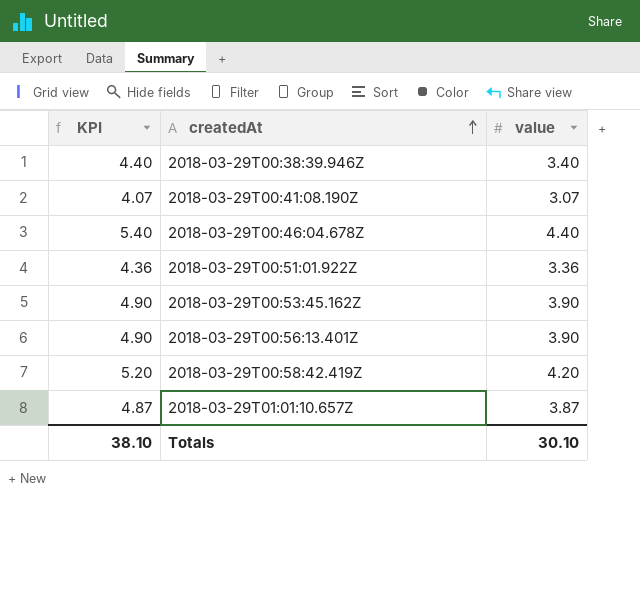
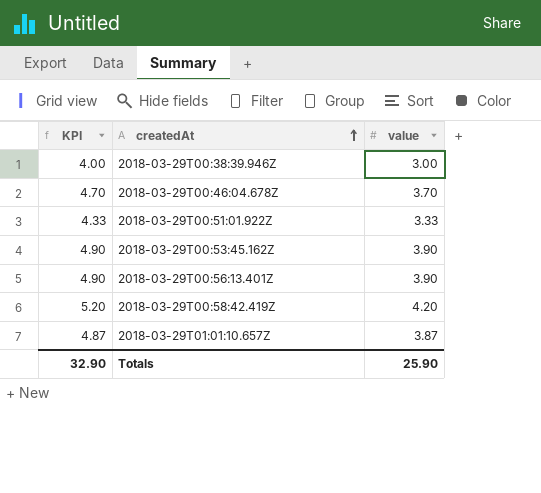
row 2018-03-29T00:41:08.190Z: 4.07 | 3.07 -> none
2018-03-29T00:38:39.946Z | KPI: 4.40 -> 4.00
2018-03-29T00:38:39.946Z | value: 3.40 -> 3.00
2018-03-29T00:46:04.678Z | KPI: 5.40 -> 4.70
2018-03-29T00:46:04.678Z | value: 4.40 -> 3.70
2018-03-29T00:51:01.922Z | KPI: 4.36 -> 4.33
2018-03-29T00:51:01.922Z | value: 3.36 -> 3.33
Totals | KPI: 38.10 -> 32.90
Totals | value: 30.10 -> 25.90

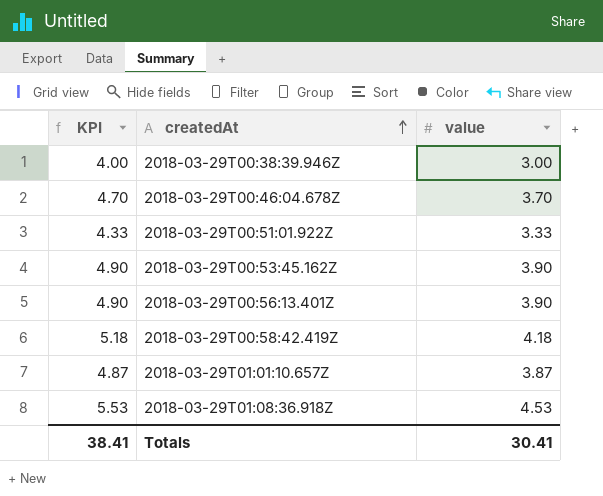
2018-03-29T00:58:42.419Z | KPI: 5.20 -> 5.18
2018-03-29T00:58:42.419Z | value: 4.20 -> 4.18
row 2018-03-29T01:08:36.918Z: none -> 5.53 | 4.53
Totals | KPI: 32.90 -> 38.41
Totals | value: 25.90 -> 30.41

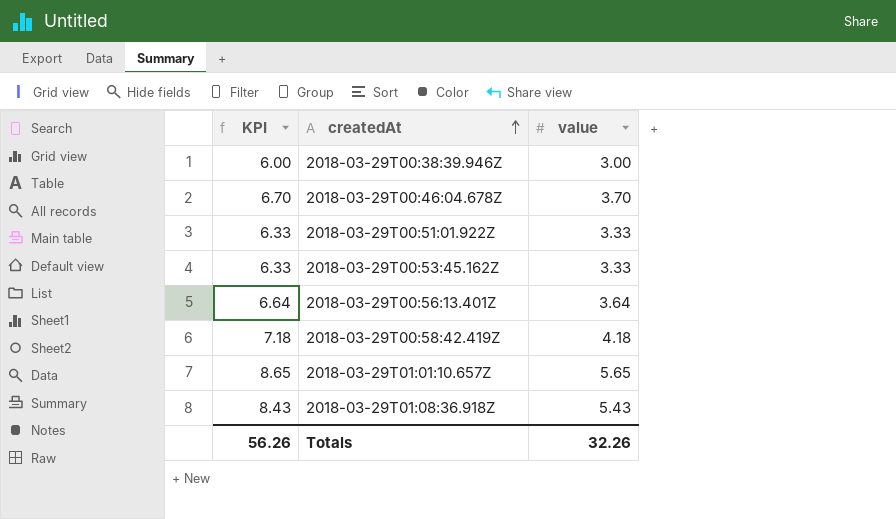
column KPI | formula: [value] + 1 -> [value] + 3
2018-03-29T00:53:45.162Z | value: 3.90 -> 3.33
2018-03-29T00:56:13.401Z | value: 3.90 -> 3.64
2018-03-29T01:01:10.657Z | value: 3.87 -> 5.65
2018-03-29T01:08:36.918Z | value: 4.53 -> 5.43
Totals | KPI: 38.41 -> 56.26
Totals | value: 30.41 -> 32.26

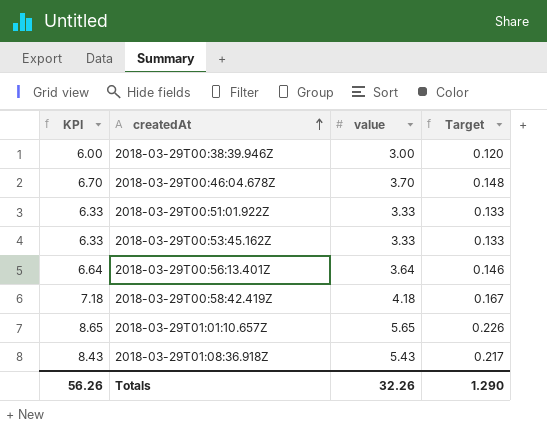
column Target | formula: none -> [value] * 0.04

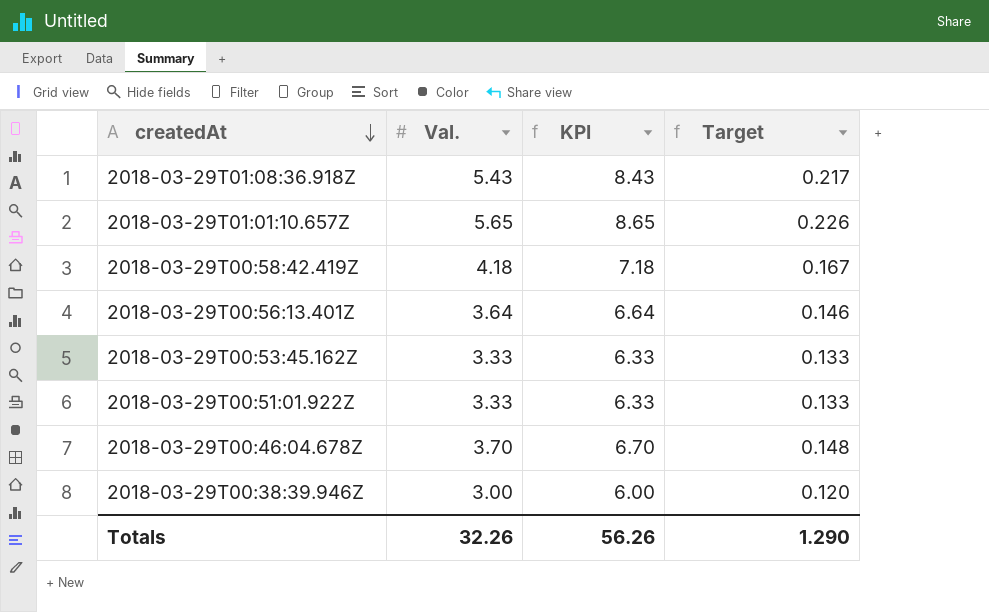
row order: createdAt ascending -> createdAt descending
column name: value -> Val.
column KPI | position: 1 -> 3

